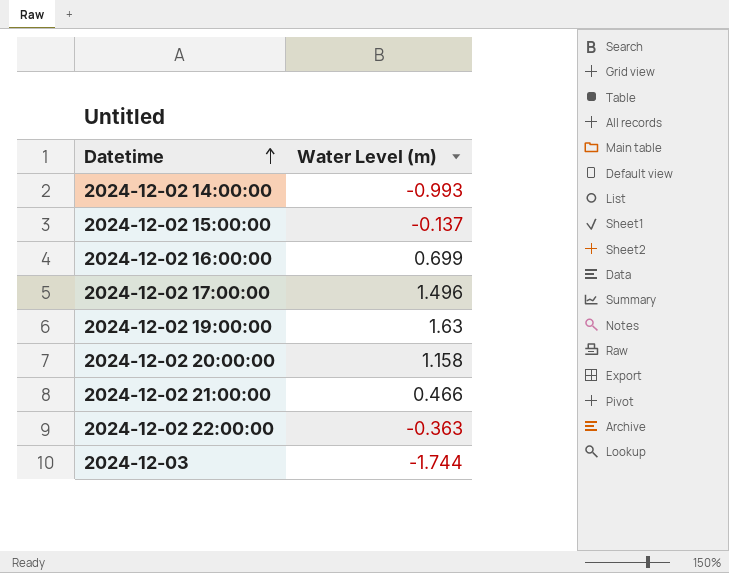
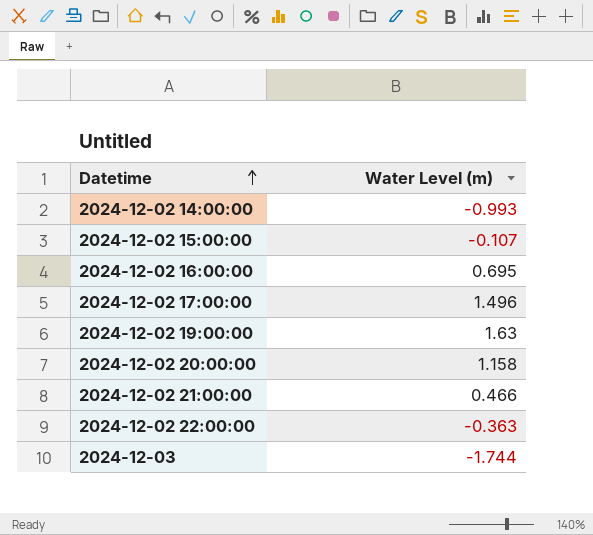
2024-12-02 15:00:00 | Water Level (m): -0.137 -> -0.107
2024-12-02 16:00:00 | Water Level (m): 0.699 -> 0.695

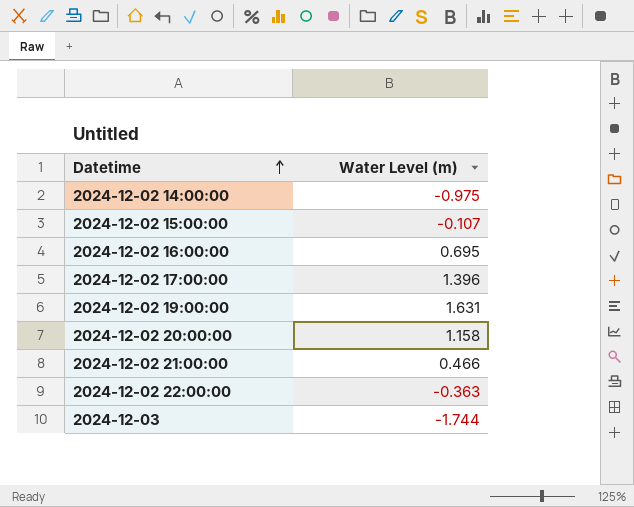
2024-12-02 14:00:00 | Water Level (m): -0.993 -> -0.975
2024-12-02 17:00:00 | Water Level (m): 1.496 -> 1.396
2024-12-02 19:00:00 | Water Level (m): 1.63 -> 1.631

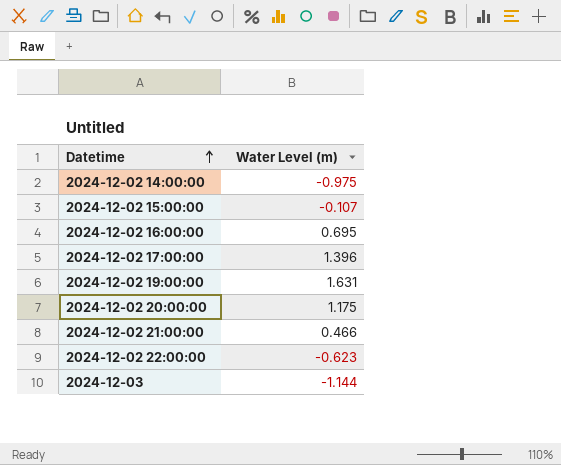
2024-12-02 20:00:00 | Water Level (m): 1.158 -> 1.175
2024-12-02 22:00:00 | Water Level (m): -0.363 -> -0.623
2024-12-03 | Water Level (m): -1.744 -> -1.144

